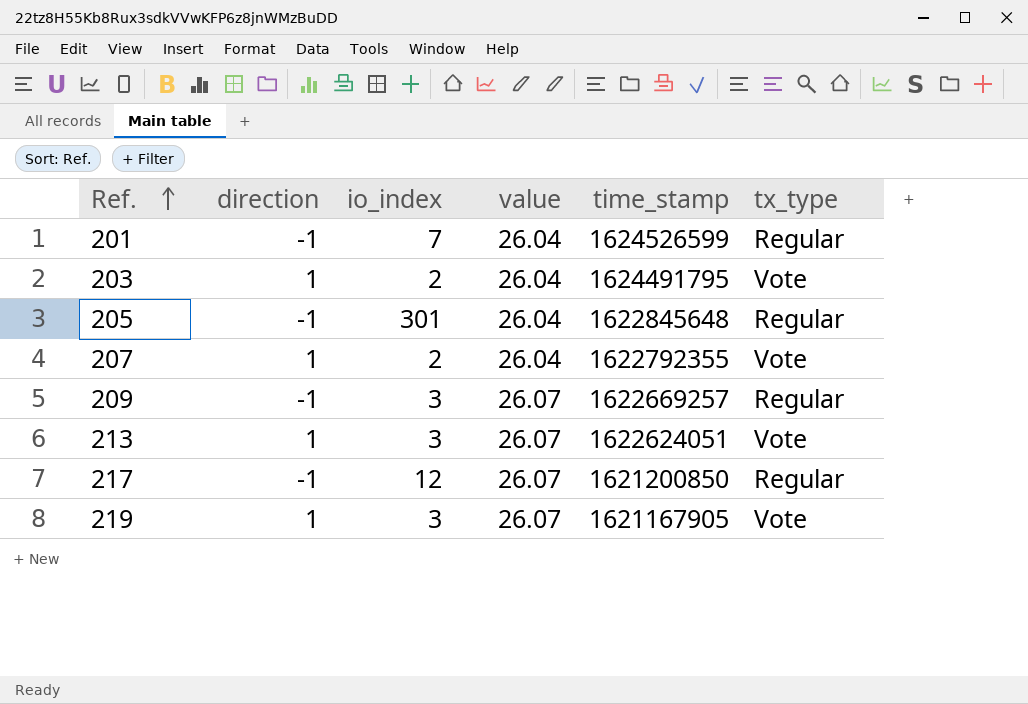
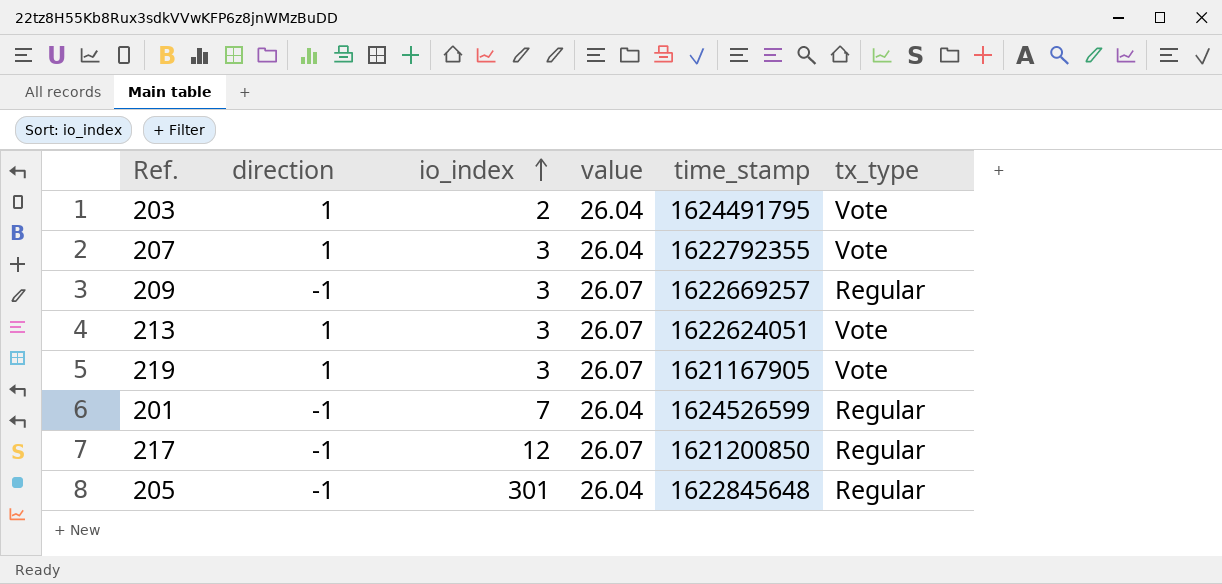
row order: Ref. ascending -> io_index ascending
207 | io_index: 2 -> 3

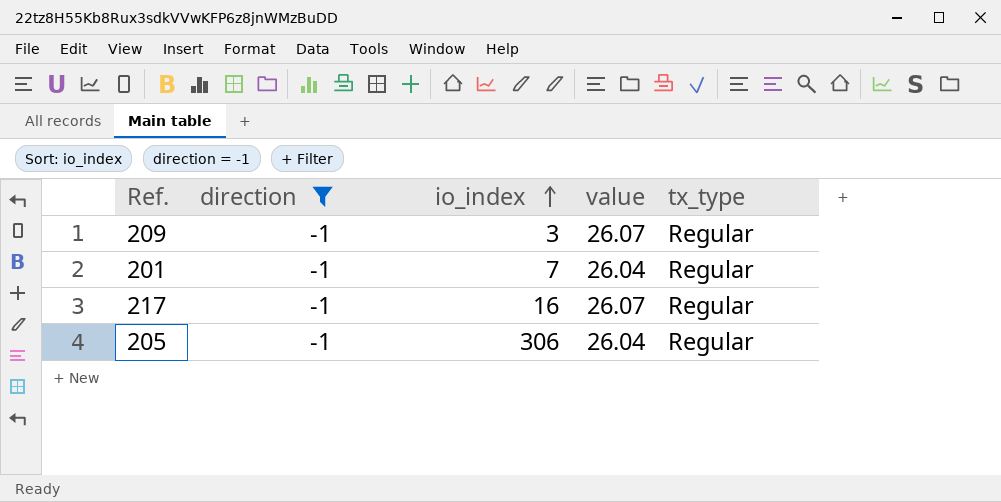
filter: none -> direction = -1
column time_stamp | position: 5 -> none
217 | io_index: 12 -> 16
205 | io_index: 301 -> 306

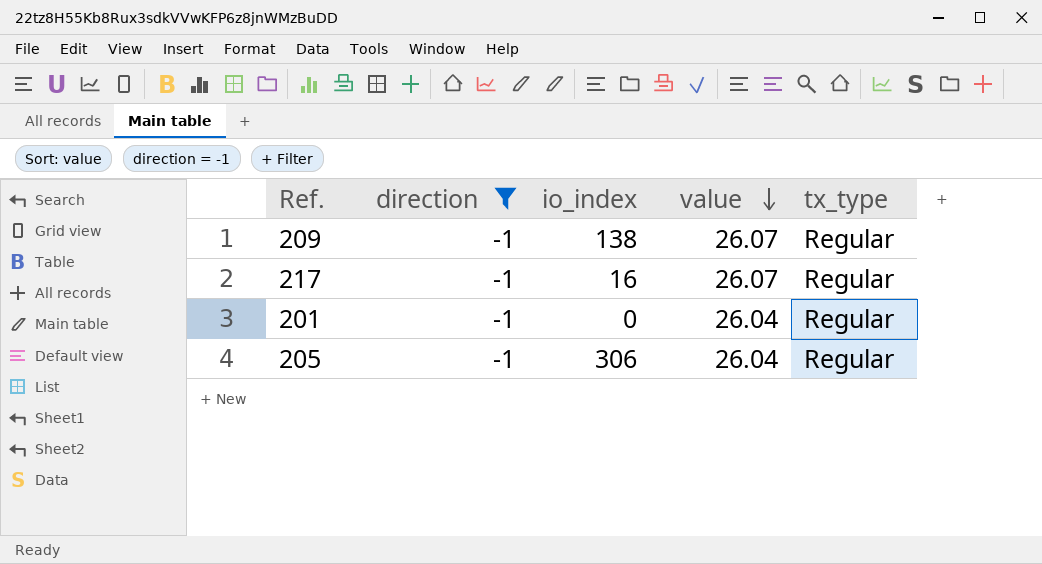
row order: io_index ascending -> value descending
209 | io_index: 3 -> 138
201 | io_index: 7 -> 0

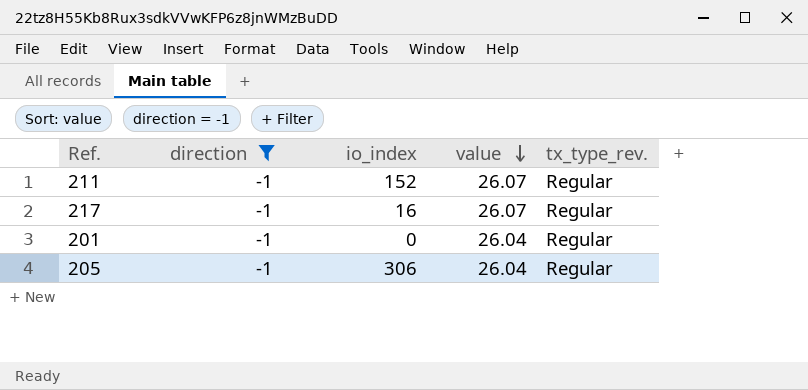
column name: tx_type -> tx_type_rev.
row 209: -1 | 138 | 26.07 | Regular -> none
row 211: none -> -1 | 152 | 26.07 | Regular

